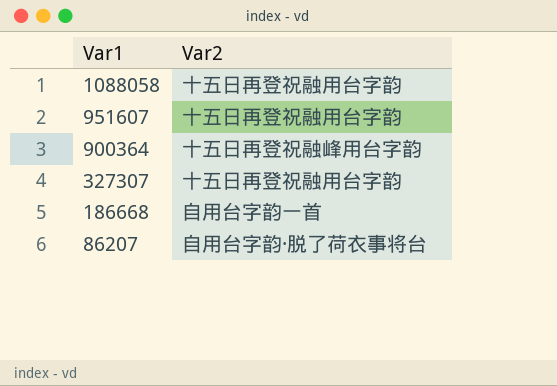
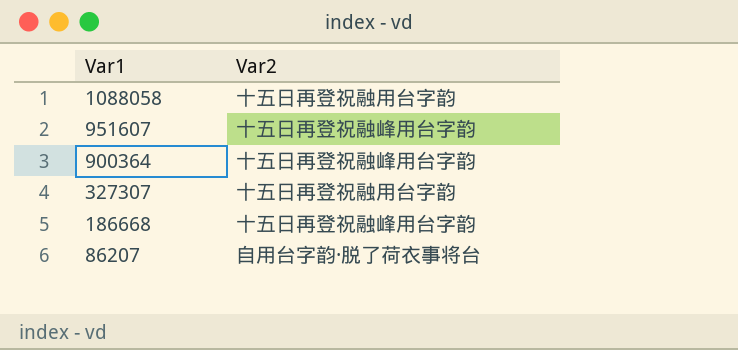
951607 | Var2: 十五日再登祝融用台字韵 -> 十五日再登祝融峰用台字韵
186668 | Var2: 自用台字韵一首 -> 十五日再登祝融峰用台字韵

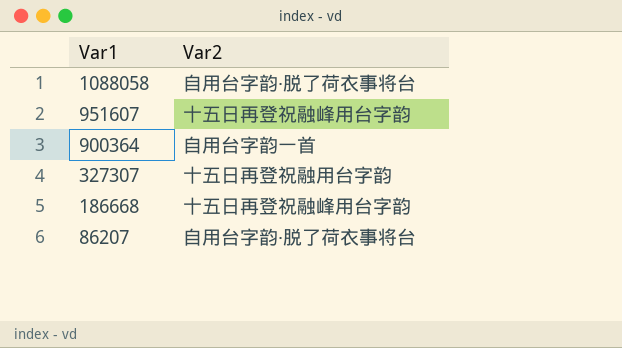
1088058 | Var2: 十五日再登祝融用台字韵 -> 自用台字韵·脱了荷衣事将台
900364 | Var2: 十五日再登祝融峰用台字韵 -> 自用台字韵一首

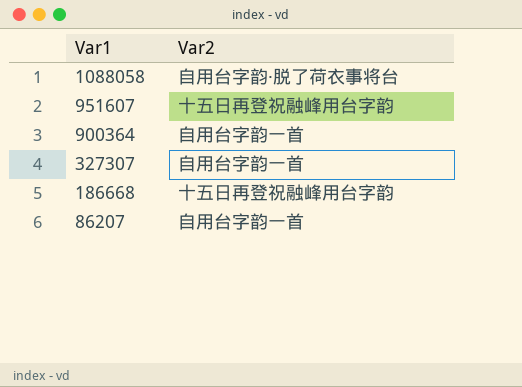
327307 | Var2: 十五日再登祝融用台字韵 -> 自用台字韵一首
86207 | Var2: 自用台字韵·脱了荷衣事将台 -> 自用台字韵一首

